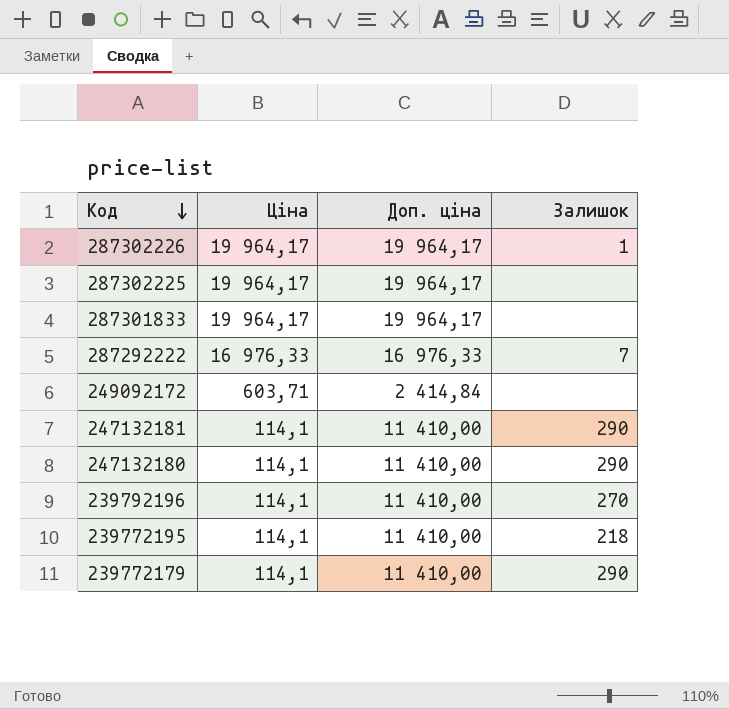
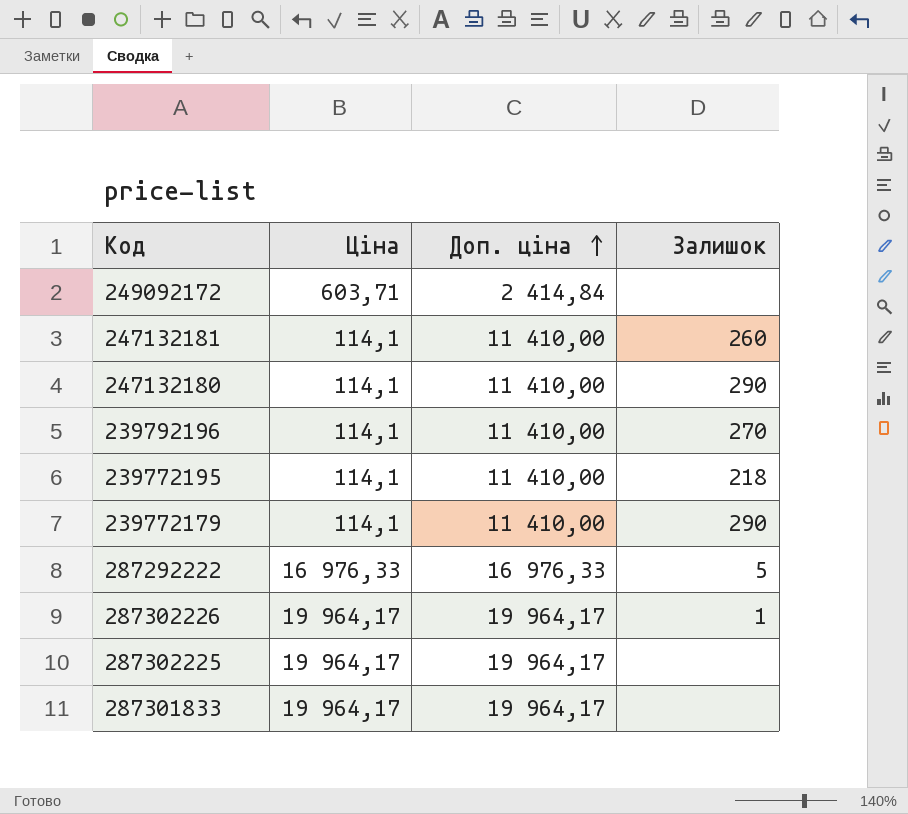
row order: Код descending -> Доп. ціна ascending
247132181 | Залишок: 290 -> 260
287292222 | Залишок: 7 -> 5

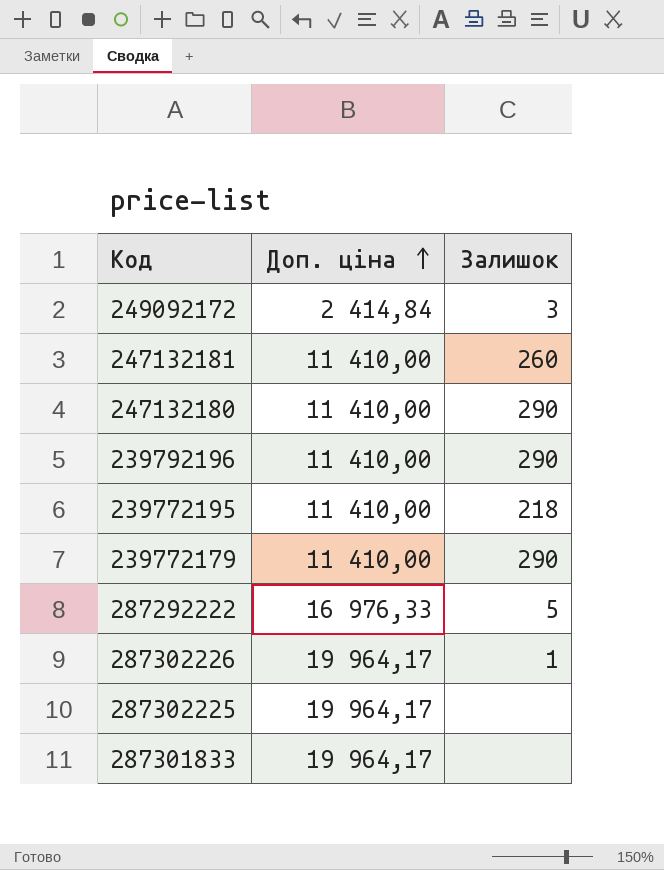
column Ціна | position: 2 -> none
249092172 | Залишок: none -> 3
239792196 | Залишок: 270 -> 290

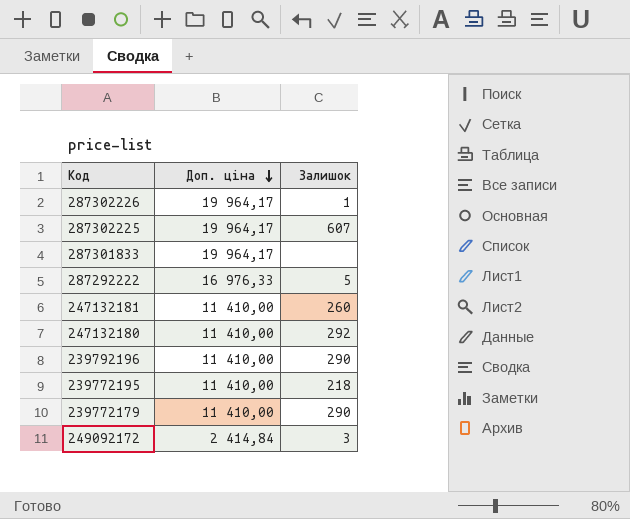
row order: Доп. ціна ascending -> Доп. ціна descending
287302225 | Залишок: none -> 607
247132180 | Залишок: 290 -> 292

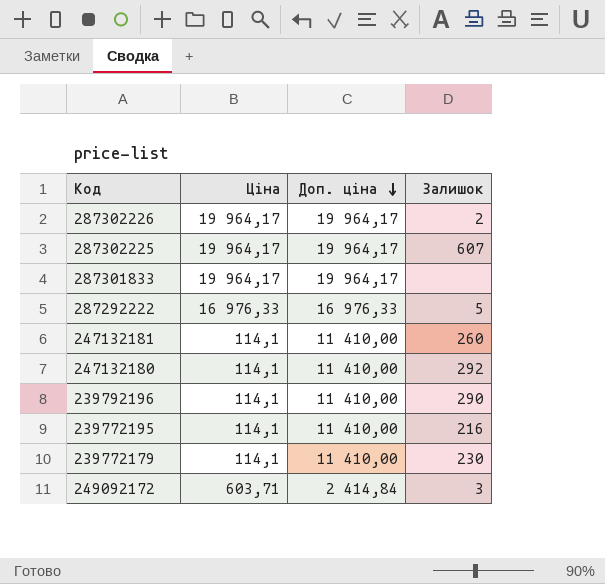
column Ціна | position: none -> 2
287302226 | Залишок: 1 -> 2
239772195 | Залишок: 218 -> 216
239772179 | Залишок: 290 -> 230

